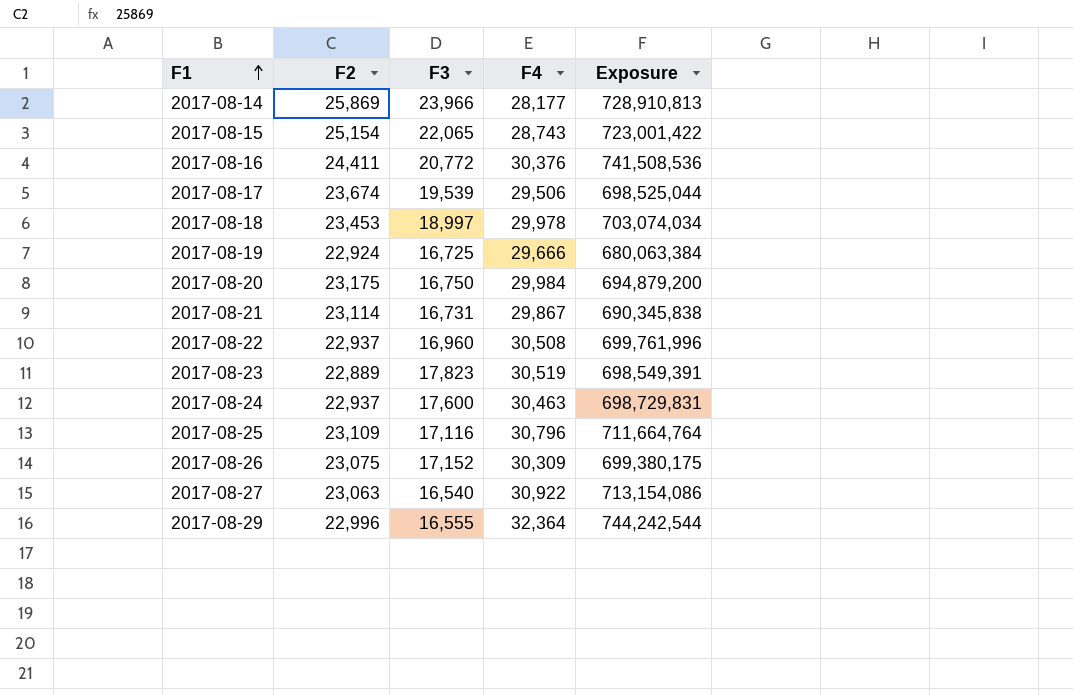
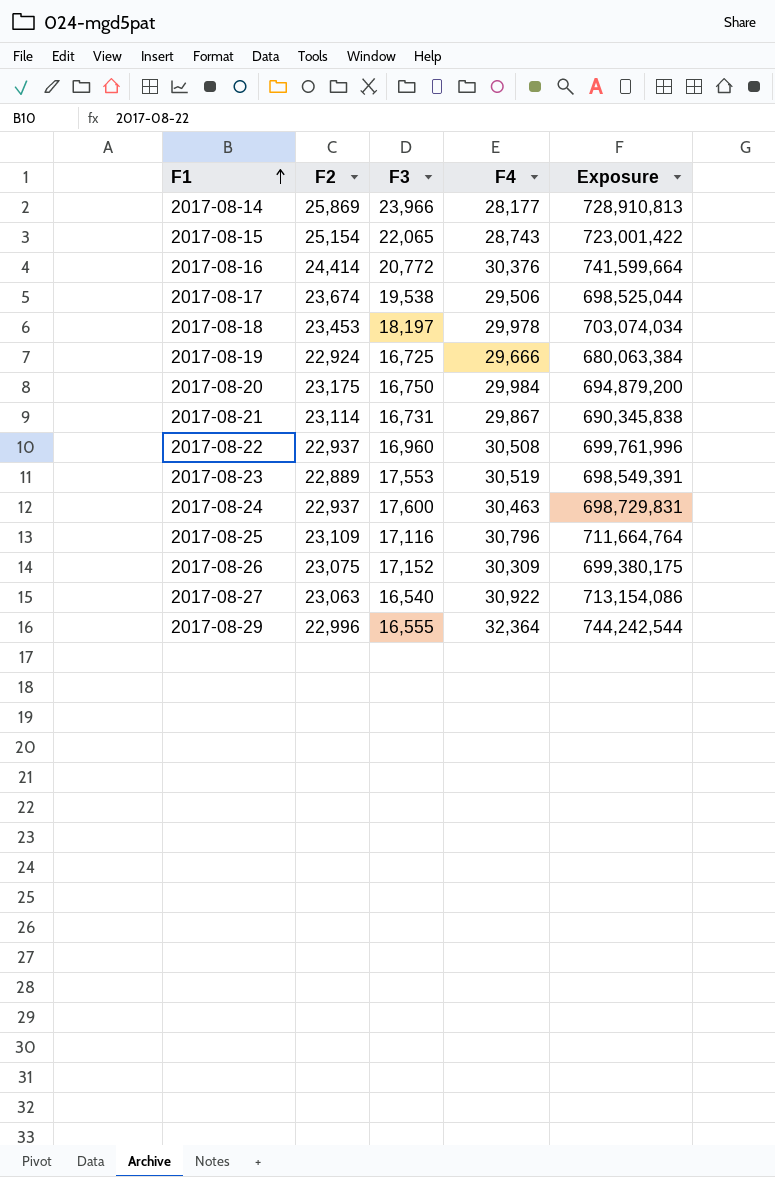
2017-08-16 | F2: 24,411 -> 24,414
2017-08-16 | Exposure: 741,508,536 -> 741,599,664
2017-08-17 | F3: 19,539 -> 19,538
2017-08-18 | F3: 18,997 -> 18,197
2017-08-23 | F3: 17,823 -> 17,553

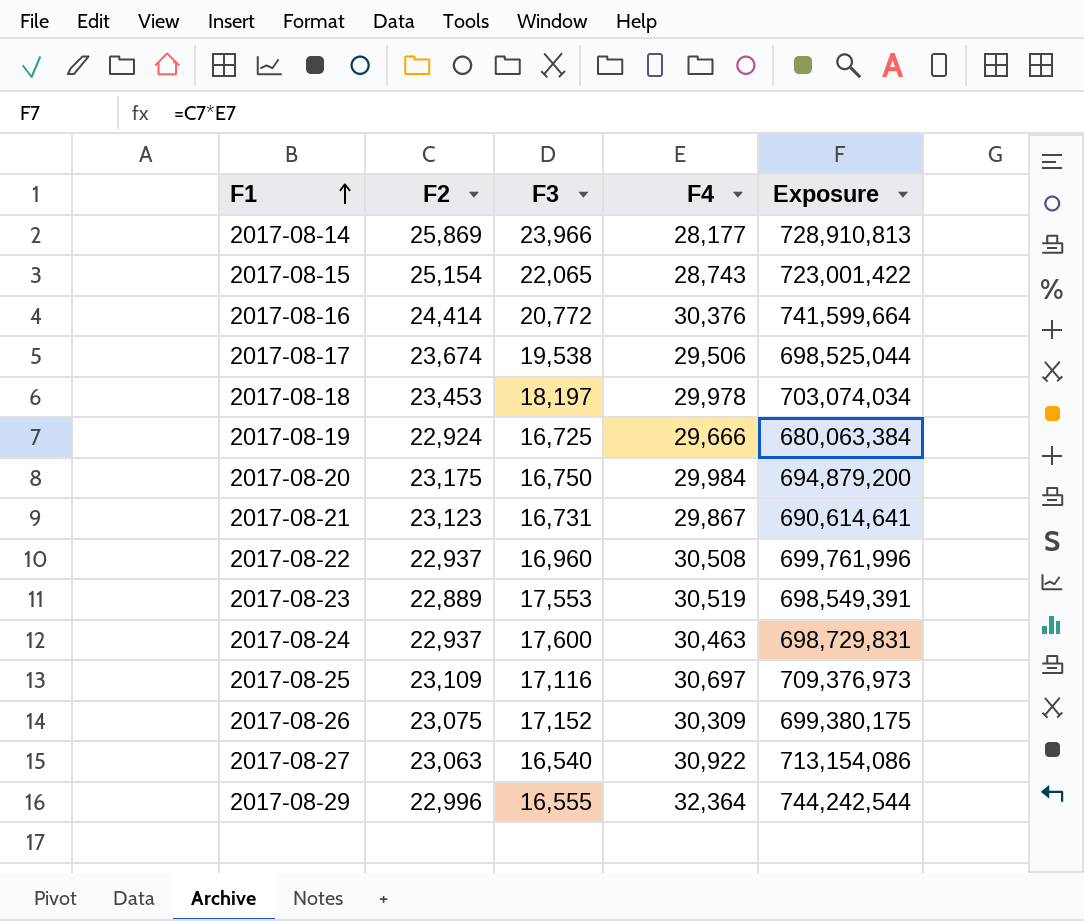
2017-08-21 | F2: 23,114 -> 23,123
2017-08-21 | Exposure: 690,345,838 -> 690,614,641
2017-08-25 | F4: 30,796 -> 30,697
2017-08-25 | Exposure: 711,664,764 -> 709,376,973

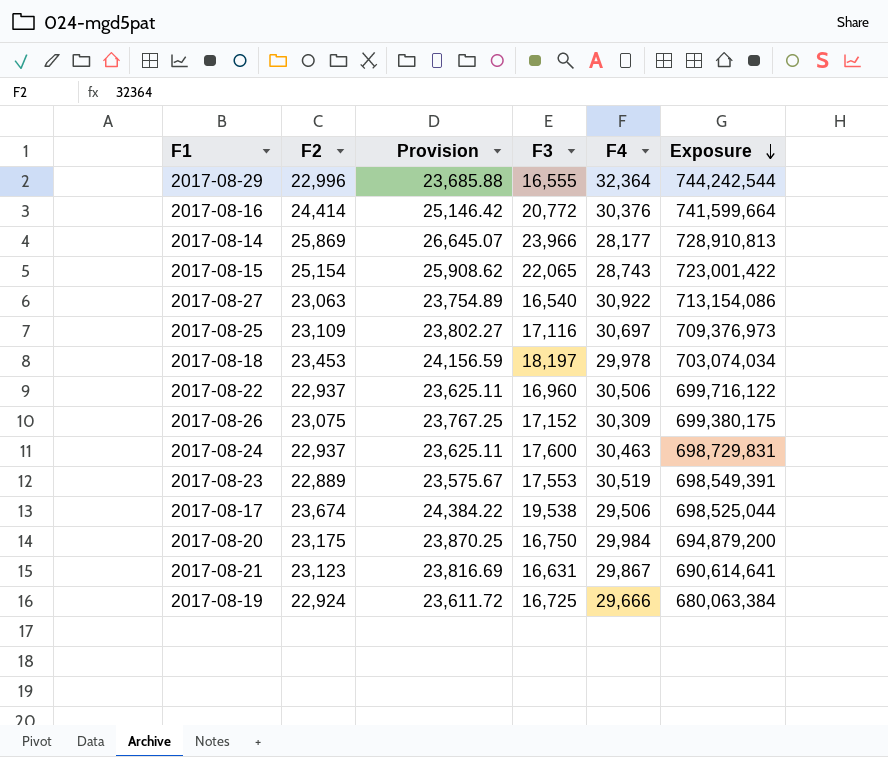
row order: F1 ascending -> Exposure descending
column Provision | formula: none -> [F2] * 1.03
2017-08-22 | F4: 30,508 -> 30,506
2017-08-22 | Exposure: 699,761,996 -> 699,716,122
2017-08-21 | F3: 16,731 -> 16,631

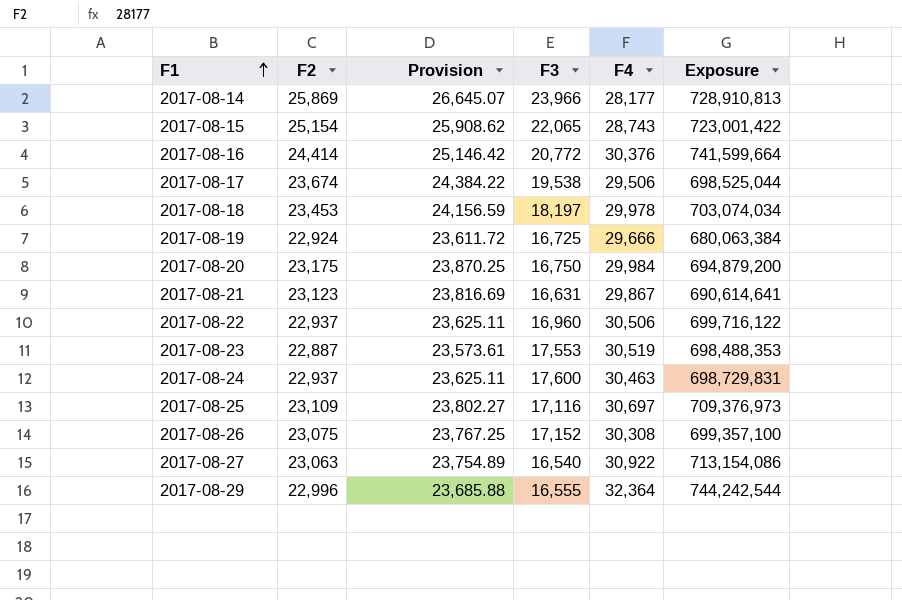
row order: Exposure descending -> F1 ascending
2017-08-23 | F2: 22,889 -> 22,887
2017-08-23 | Provision: 23,575.67 -> 23,573.61
2017-08-23 | Exposure: 698,549,391 -> 698,488,353
2017-08-26 | F4: 30,309 -> 30,308
2017-08-26 | Exposure: 699,380,175 -> 699,357,100

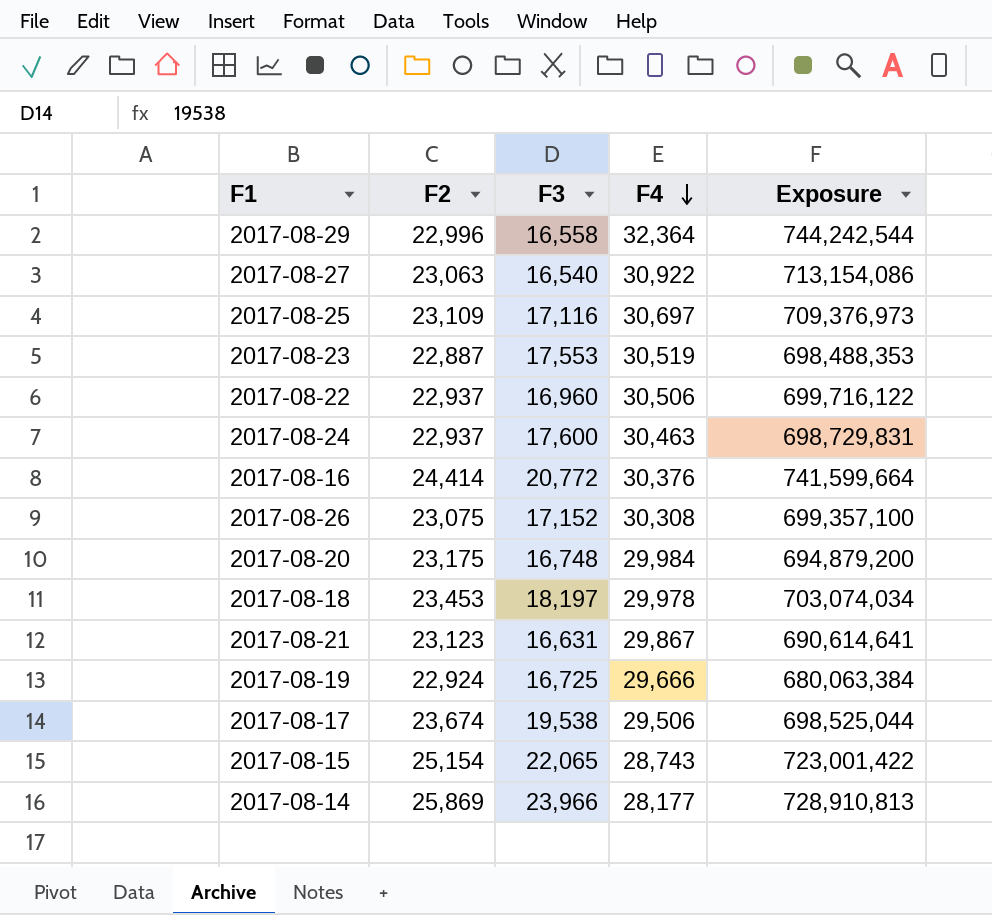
row order: F1 ascending -> F4 descending
column Provision | formula: [F2] * 1.03 -> none
2017-08-29 | F3: 16,555 -> 16,558
2017-08-20 | F3: 16,750 -> 16,748

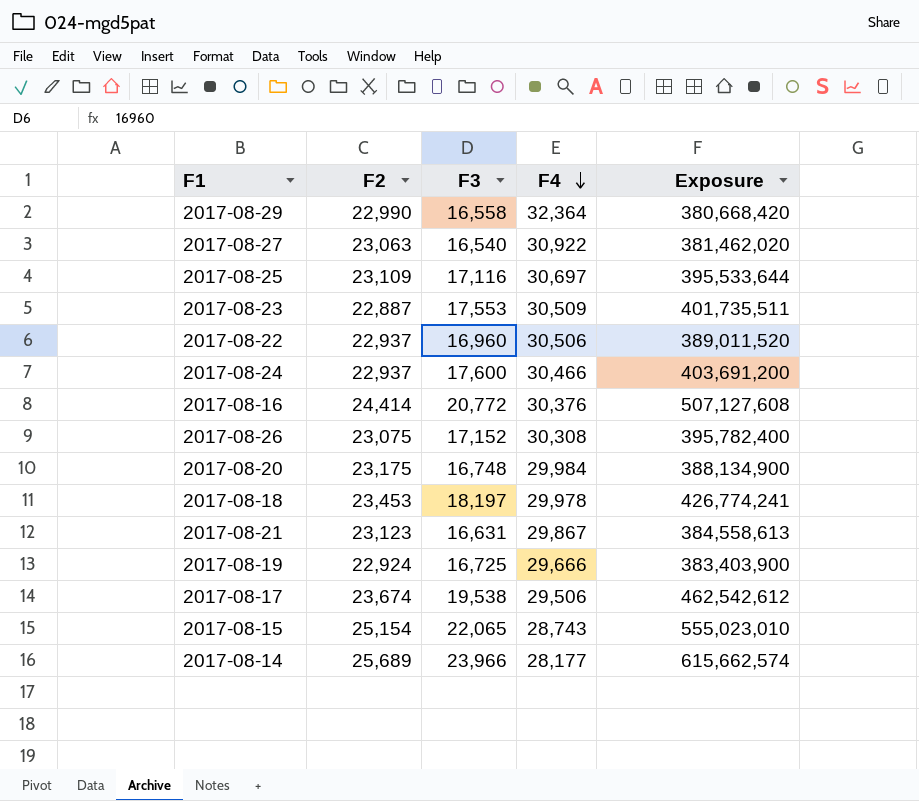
column Exposure | formula: [F2] * [F4] -> [F2] * [F3]
2017-08-29 | F2: 22,996 -> 22,990
2017-08-23 | F4: 30,519 -> 30,509
2017-08-24 | F4: 30,463 -> 30,466
2017-08-14 | F2: 25,869 -> 25,689

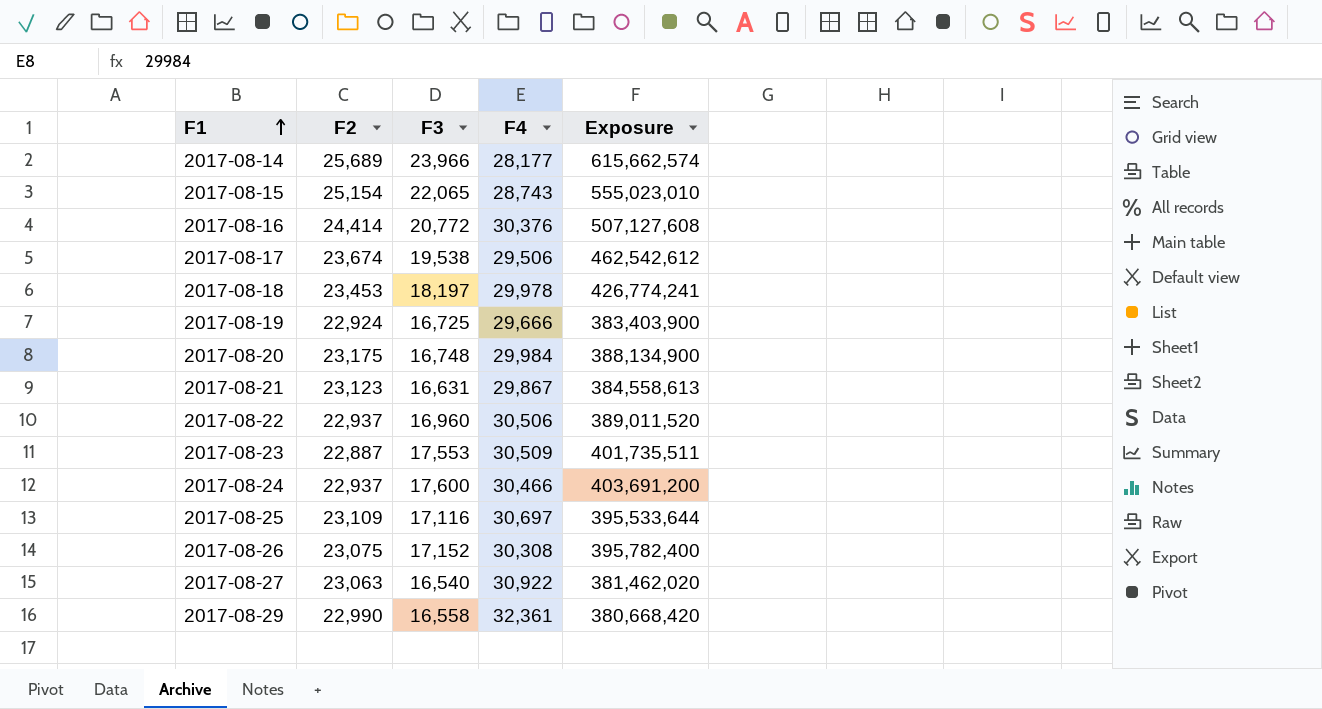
row order: F4 descending -> F1 ascending
2017-08-29 | F4: 32,364 -> 32,361

